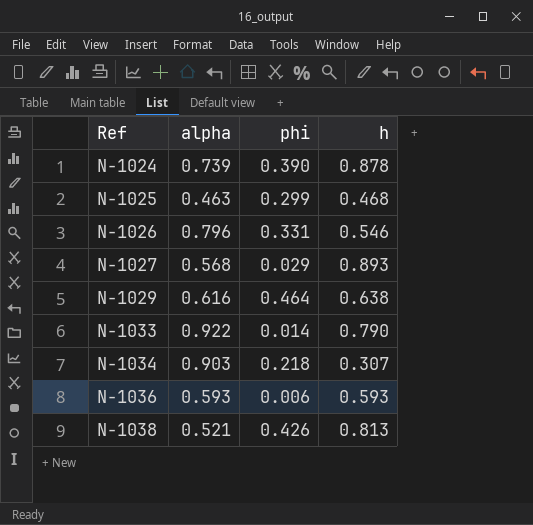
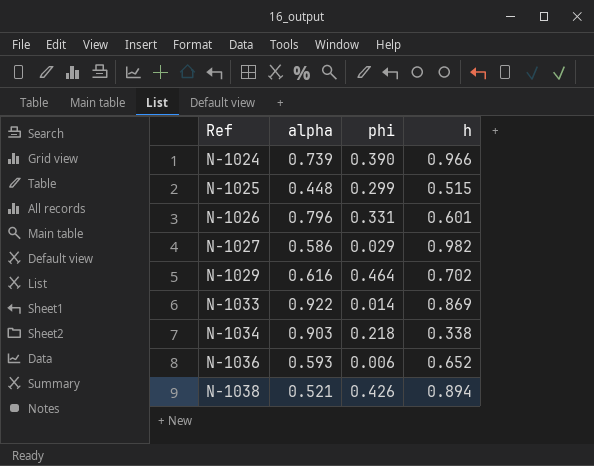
N-1024 | h: 0.878 -> 0.966
N-1025 | alpha: 0.463 -> 0.448
N-1025 | h: 0.468 -> 0.515
N-1026 | h: 0.546 -> 0.601
N-1027 | alpha: 0.568 -> 0.586
N-1027 | h: 0.893 -> 0.982
N-1029 | h: 0.638 -> 0.702
N-1033 | h: 0.790 -> 0.869
N-1034 | h: 0.307 -> 0.338
N-1036 | h: 0.593 -> 0.652
N-1038 | h: 0.813 -> 0.894

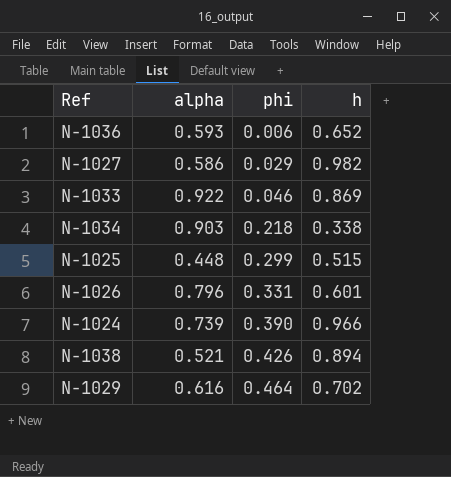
row order: Ref ascending -> phi ascending
N-1033 | phi: 0.014 -> 0.046

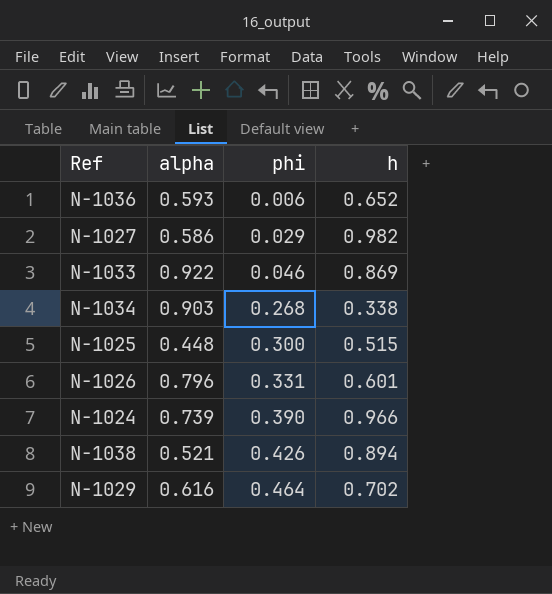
N-1034 | phi: 0.218 -> 0.268
N-1025 | phi: 0.299 -> 0.300

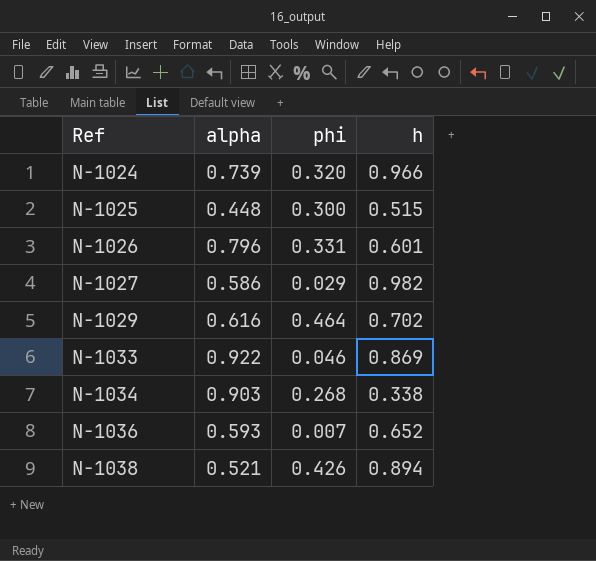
row order: phi ascending -> Ref ascending
N-1024 | phi: 0.390 -> 0.320
N-1036 | phi: 0.006 -> 0.007

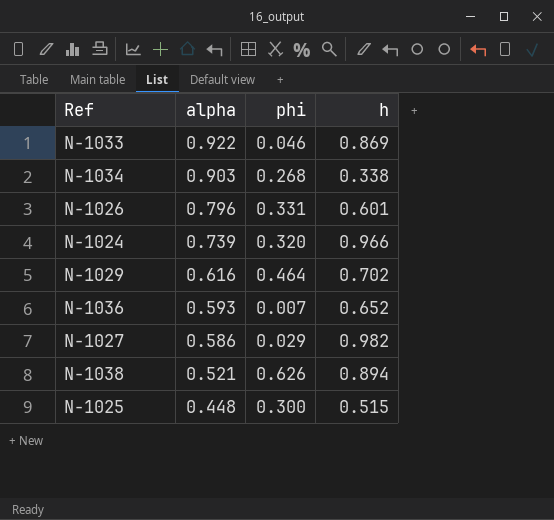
row order: Ref ascending -> alpha descending
N-1038 | phi: 0.426 -> 0.626

